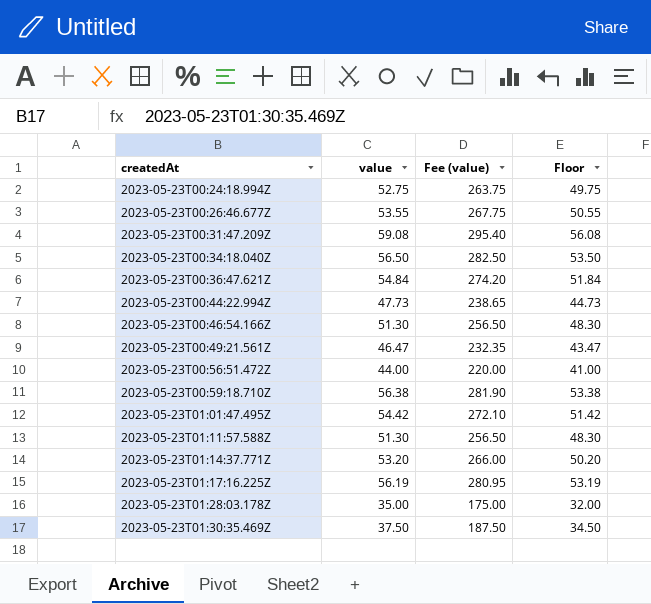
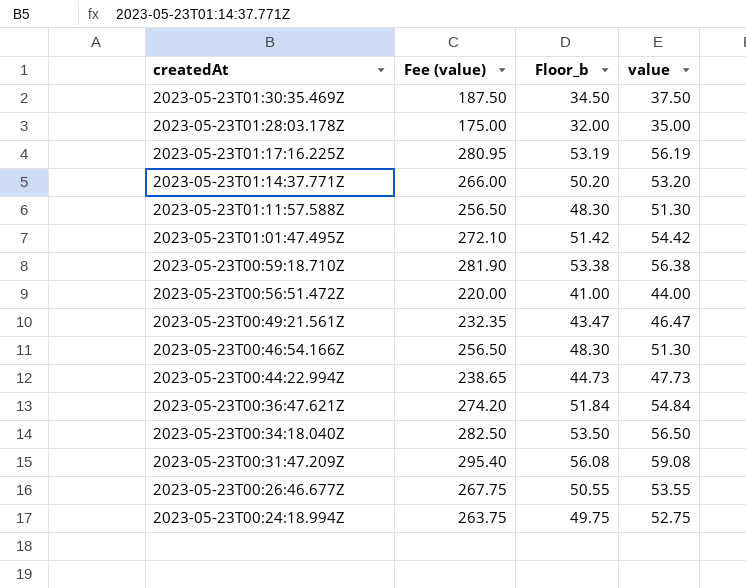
row order: createdAt ascending -> createdAt descending
column name: Floor -> Floor_b
column value | position: 2 -> 4

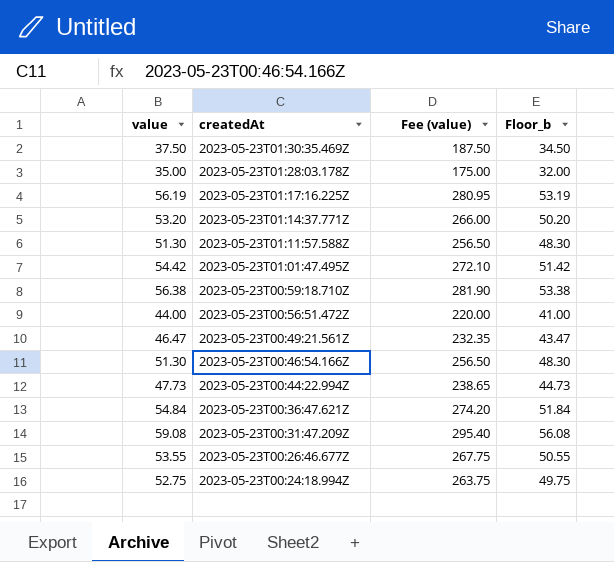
column value | position: 4 -> 1
row 2023-05-23T00:34:18.040Z: 282.50 | 53.50 | 56.50 -> none

